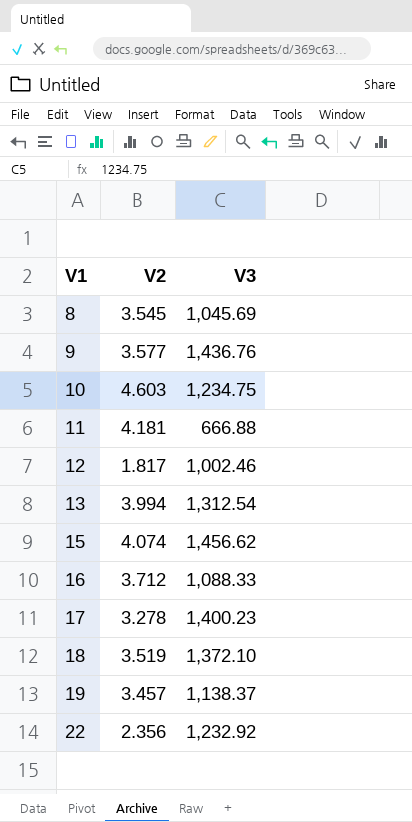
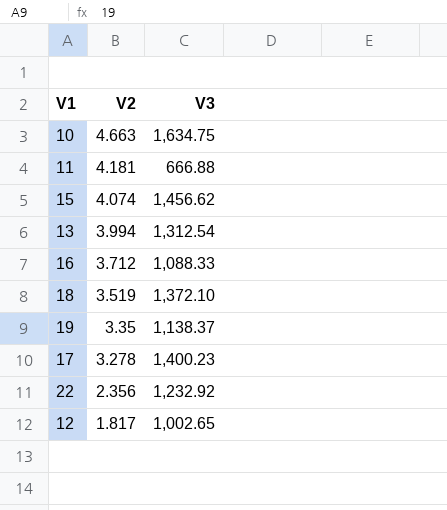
row order: V1 ascending -> V2 descending
row 8: 3.545 | 1,045.69 -> none
row 9: 3.577 | 1,436.76 -> none
10 | V2: 4.603 -> 4.663
10 | V3: 1,234.75 -> 1,634.75
19 | V2: 3.457 -> 3.35
12 | V3: 1,002.46 -> 1,002.65

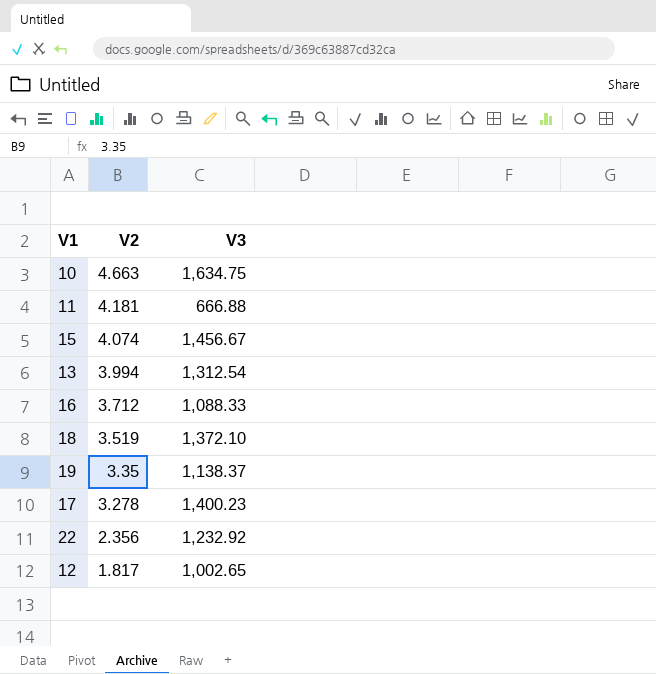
15 | V3: 1,456.62 -> 1,456.67

